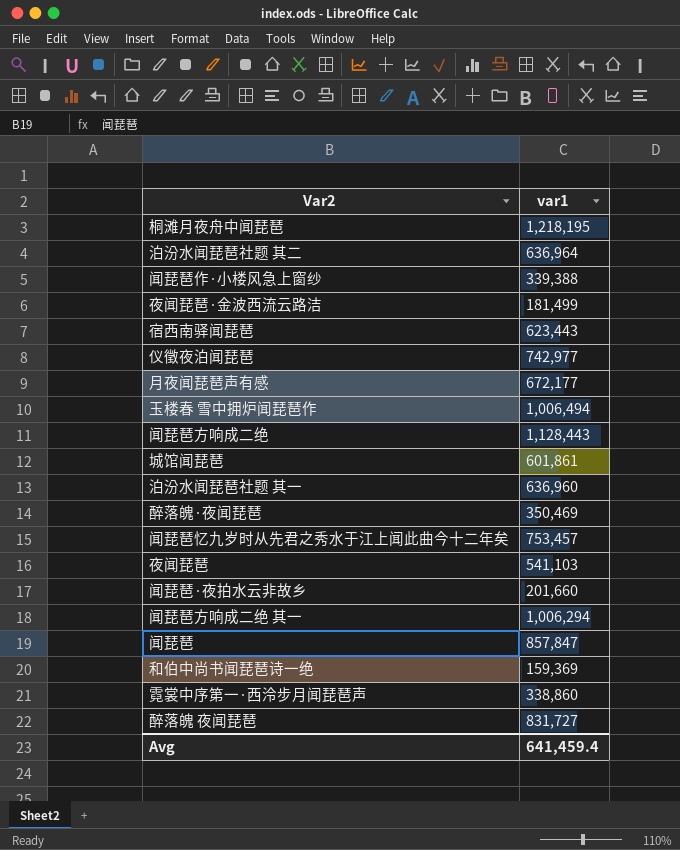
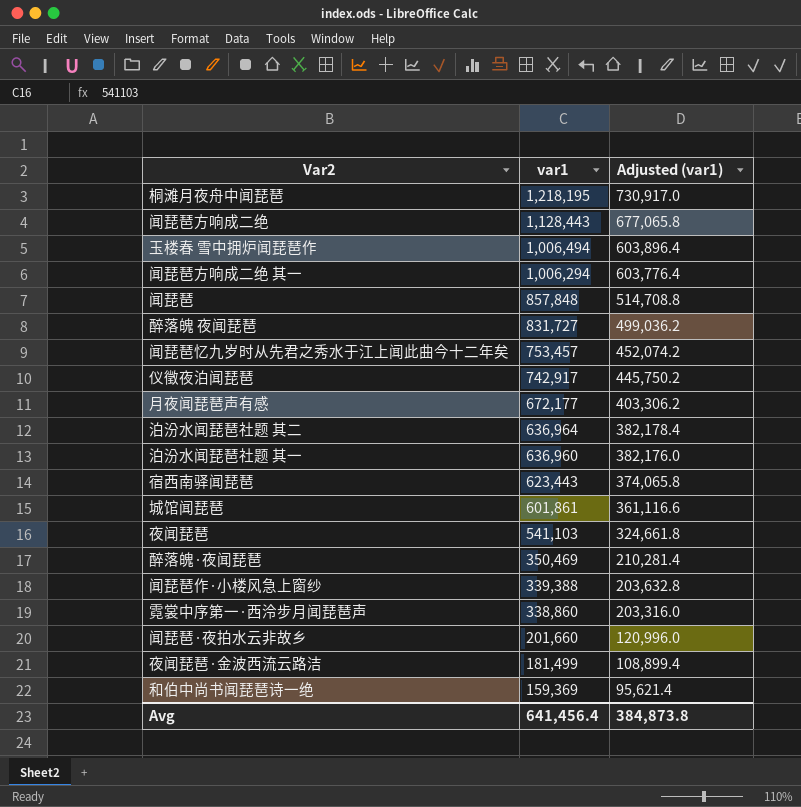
row order: none -> var1 descending
column Adjusted (var1) | formula: none -> [var1] * 0.6
闻琵琶 | var1: 857,847 -> 857,848
仪徵夜泊闻琵琶 | var1: 742,977 -> 742,917
Avg | var1: 641,459.4 -> 641,456.4

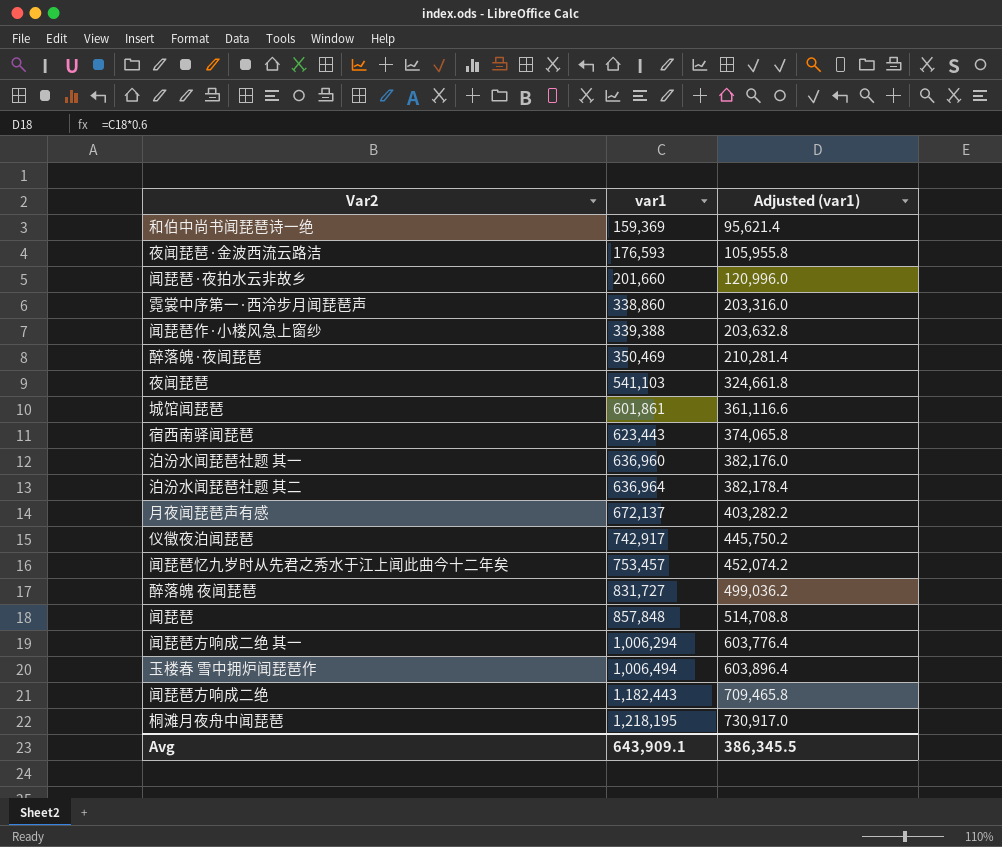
row order: var1 descending -> var1 ascending
夜闻琵琶·金波西流云路洁 | var1: 181,499 -> 176,593
夜闻琵琶·金波西流云路洁 | Adjusted (var1): 108,899.4 -> 105,955.8
月夜闻琵琶声有感 | var1: 672,177 -> 672,137
月夜闻琵琶声有感 | Adjusted (var1): 403,306.2 -> 403,282.2
闻琵琶方响成二绝 | var1: 1,128,443 -> 1,182,443
闻琵琶方响成二绝 | Adjusted (var1): 677,065.8 -> 709,465.8
Avg | var1: 641,456.4 -> 643,909.1
Avg | Adjusted (var1): 384,873.8 -> 386,345.5

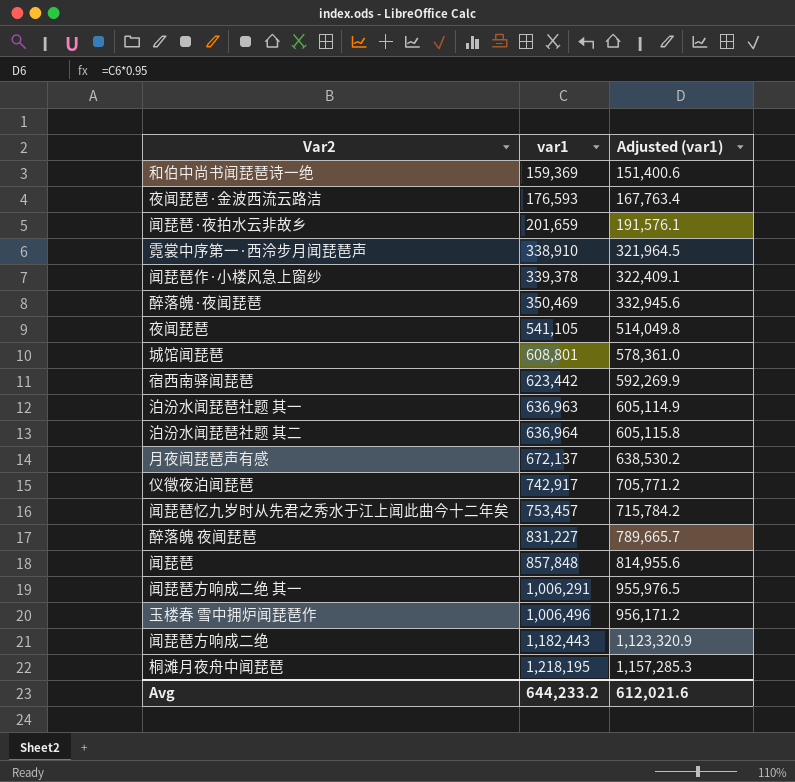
column Adjusted (var1) | formula: [var1] * 0.6 -> [var1] * 0.95
闻琵琶·夜拍水云非故乡 | var1: 201,660 -> 201,659
霓裳中序第一·西泠步月闻琵琶声 | var1: 338,860 -> 338,910
闻琵琶作·小楼风急上窗纱 | var1: 339,388 -> 339,378
夜闻琵琶 | var1: 541,103 -> 541,105
城馆闻琵琶 | var1: 601,861 -> 608,801
宿西南驿闻琵琶 | var1: 623,443 -> 623,442
泊汾水闻琵琶社题 其一 | var1: 636,960 -> 636,963
醉落魄 夜闻琵琶 | var1: 831,727 -> 831,227
闻琵琶方响成二绝 其一 | var1: 1,006,294 -> 1,006,291
玉楼春 雪中拥炉闻琵琶作 | var1: 1,006,494 -> 1,006,496
Avg | var1: 643,909.1 -> 644,233.2
Avg | Adjusted (var1): 386,345.5 -> 612,021.6

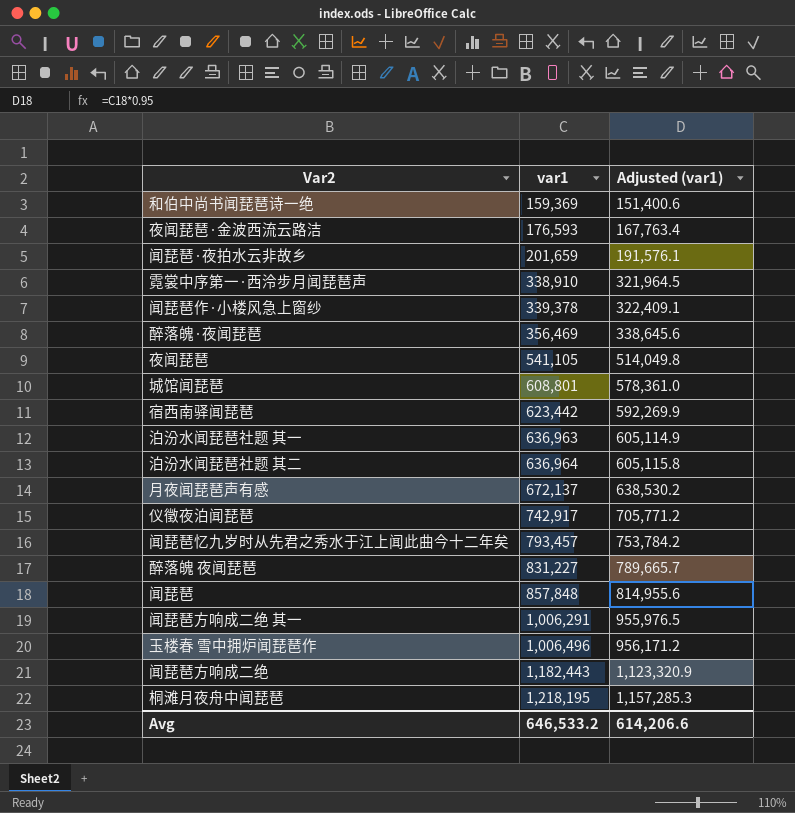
醉落魄·夜闻琵琶 | var1: 350,469 -> 356,469
醉落魄·夜闻琵琶 | Adjusted (var1): 332,945.6 -> 338,645.6
闻琵琶忆九岁时从先君之秀水于江上闻此曲今十二年矣 | var1: 753,457 -> 793,457
闻琵琶忆九岁时从先君之秀水于江上闻此曲今十二年矣 | Adjusted (var1): 715,784.2 -> 753,784.2
Avg | var1: 644,233.2 -> 646,533.2
Avg | Adjusted (var1): 612,021.6 -> 614,206.6

